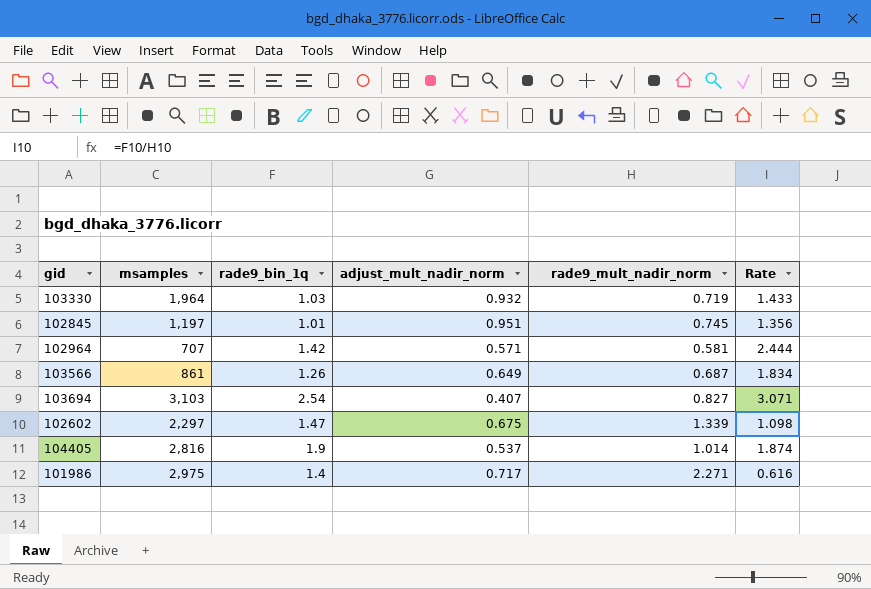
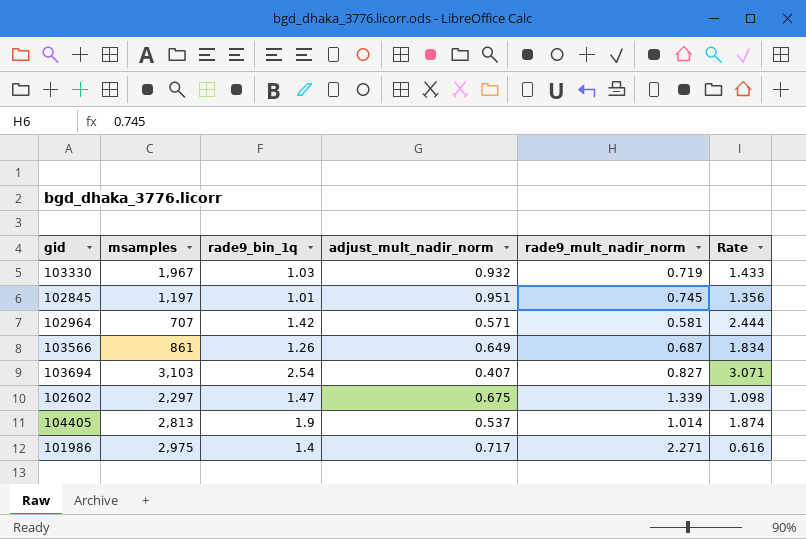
103330 | msamples: 1,964 -> 1,967
104405 | msamples: 2,816 -> 2,813

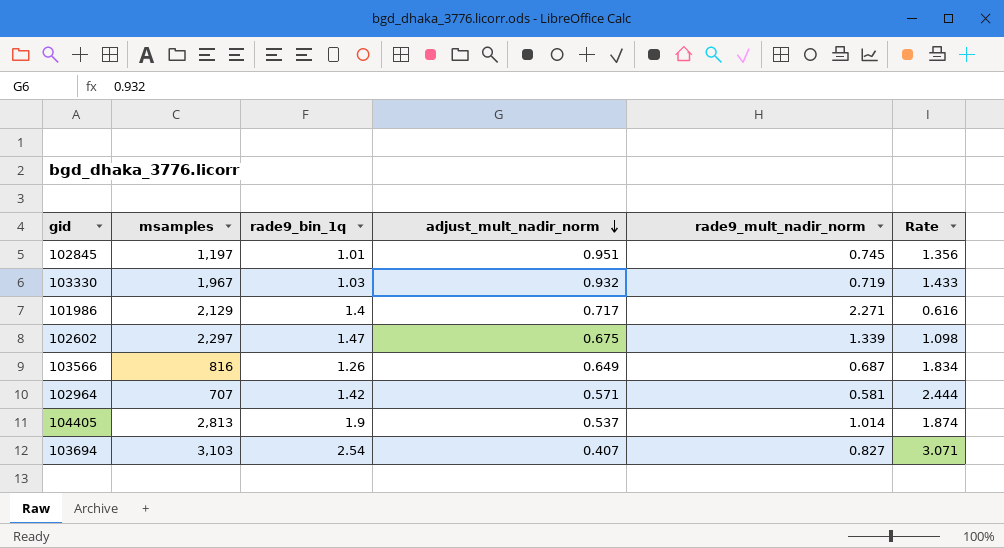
row order: none -> adjust_mult_nadir_norm descending
101986 | msamples: 2,975 -> 2,129
103566 | msamples: 861 -> 816

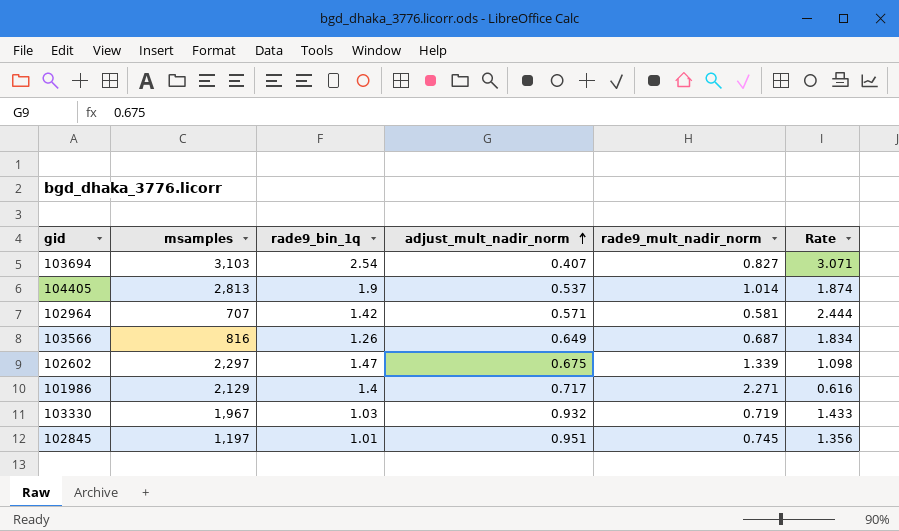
row order: adjust_mult_nadir_norm descending -> adjust_mult_nadir_norm ascending

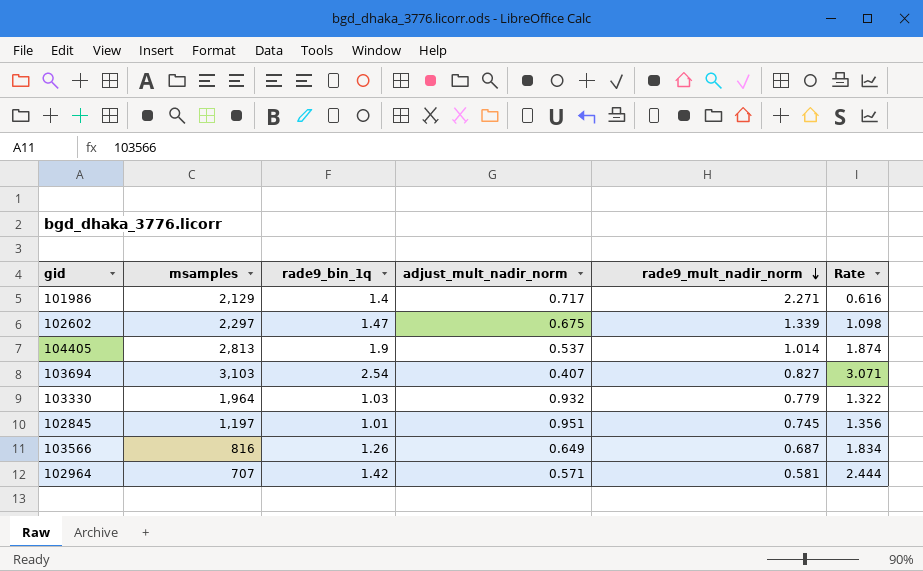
row order: adjust_mult_nadir_norm ascending -> rade9_mult_nadir_norm descending
103330 | msamples: 1,967 -> 1,964
103330 | rade9_mult_nadir_norm: 0.719 -> 0.779
103330 | Rate: 1.433 -> 1.322

